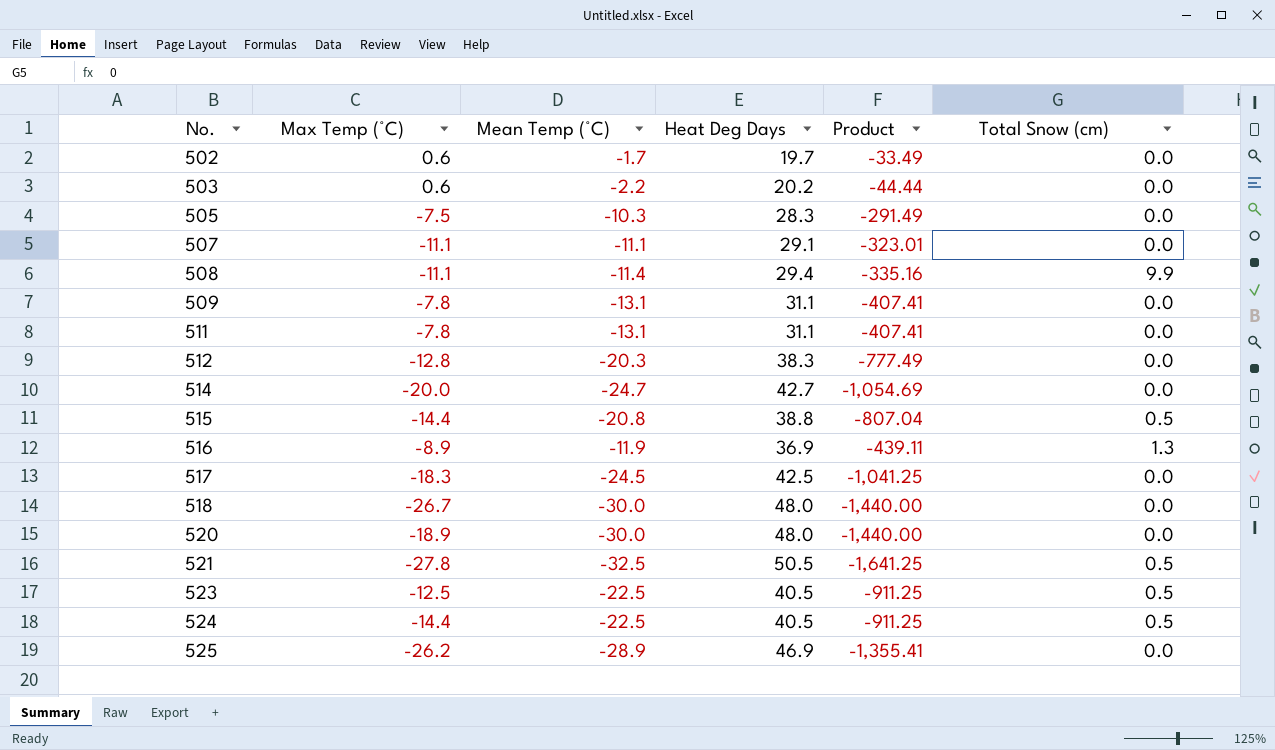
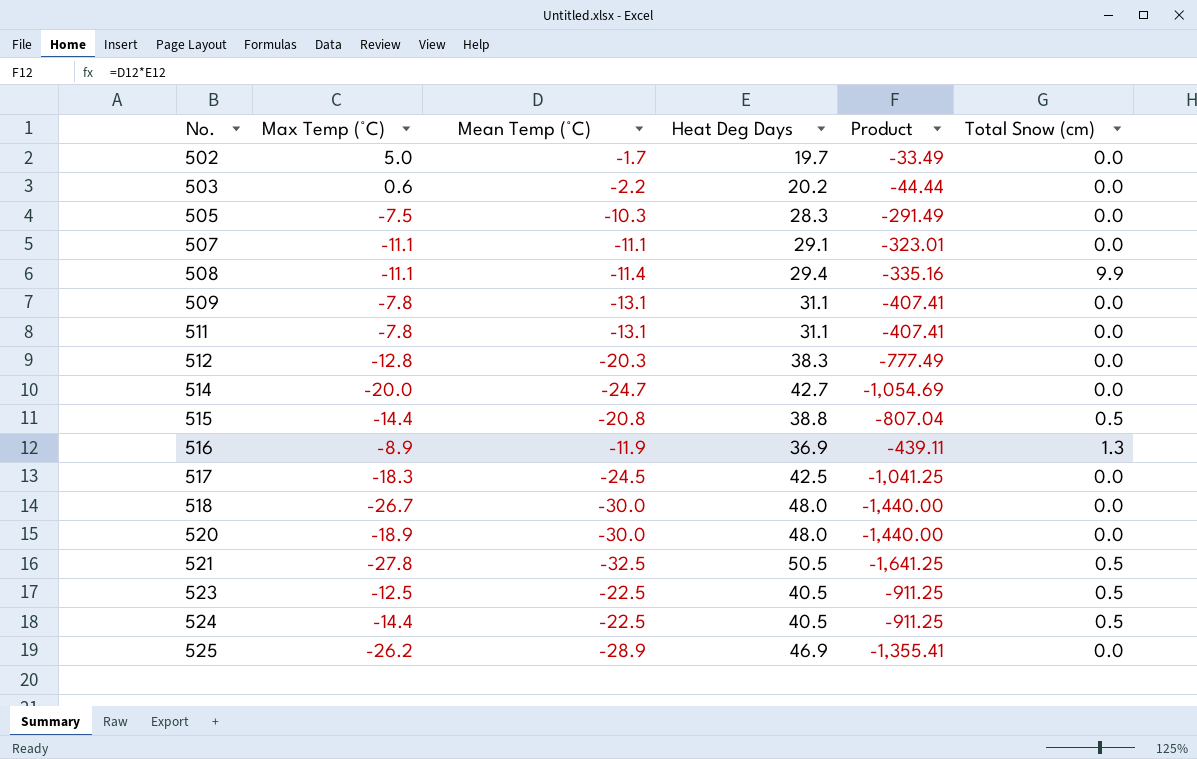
502 | Max Temp (°C): 0.6 -> 5.0

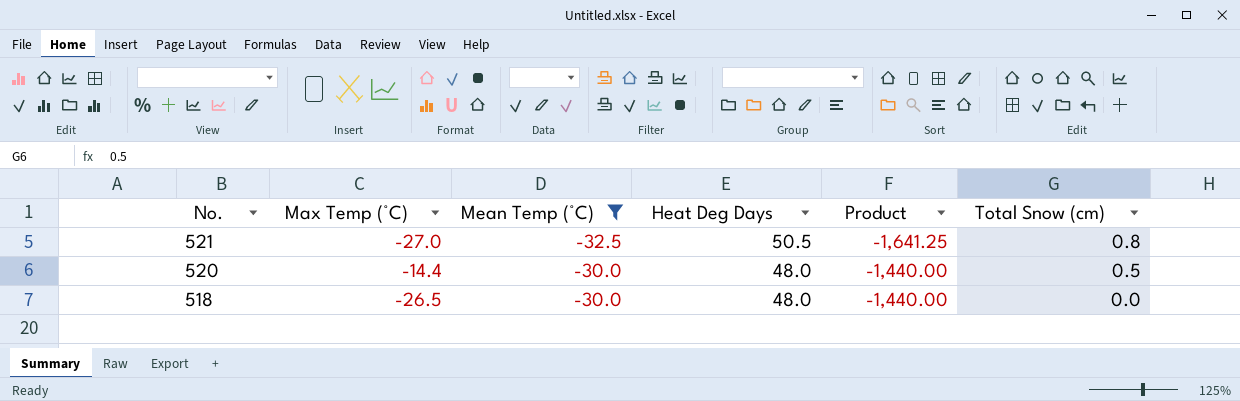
filter: none -> Mean Temp (°C) <= -30.0
row order: No. ascending -> No. descending
521 | Max Temp (°C): -27.8 -> -27.0
521 | Total Snow (cm): 0.5 -> 0.8
520 | Max Temp (°C): -18.9 -> -14.4
520 | Total Snow (cm): 0.0 -> 0.5
518 | Max Temp (°C): -26.7 -> -26.5

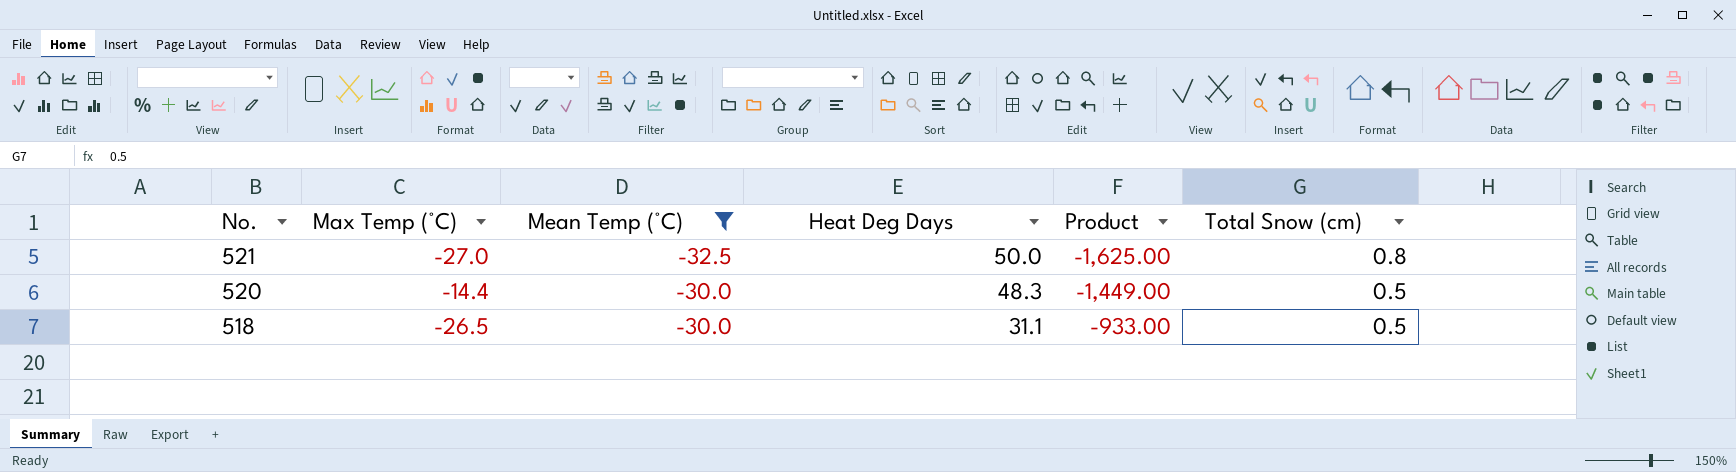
521 | Heat Deg Days: 50.5 -> 50.0
521 | Product: -1,641.25 -> -1,625.00
520 | Heat Deg Days: 48.0 -> 48.3
520 | Product: -1,440.00 -> -1,449.00
518 | Heat Deg Days: 48.0 -> 31.1
518 | Product: -1,440.00 -> -933.00
518 | Total Snow (cm): 0.0 -> 0.5

